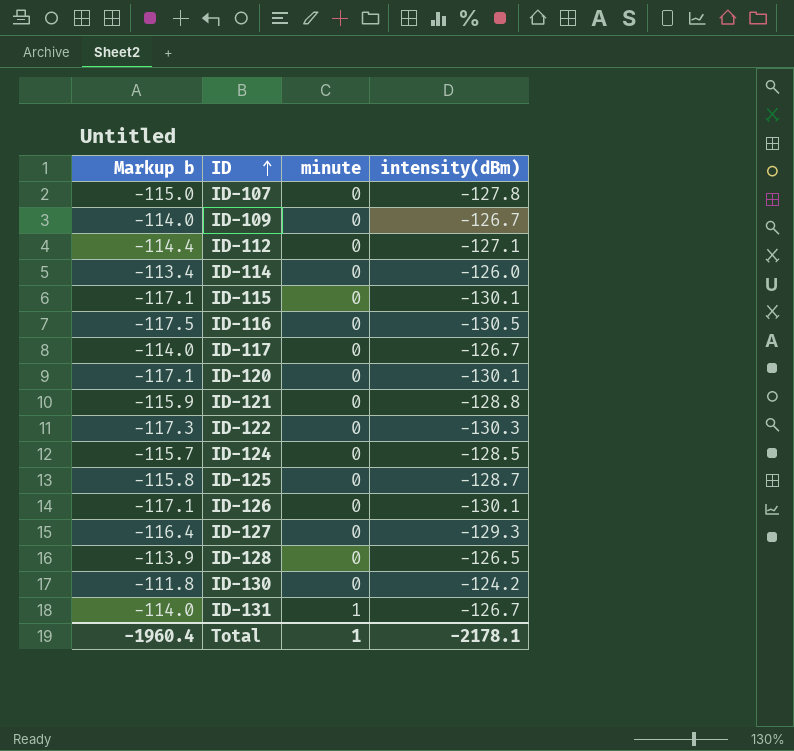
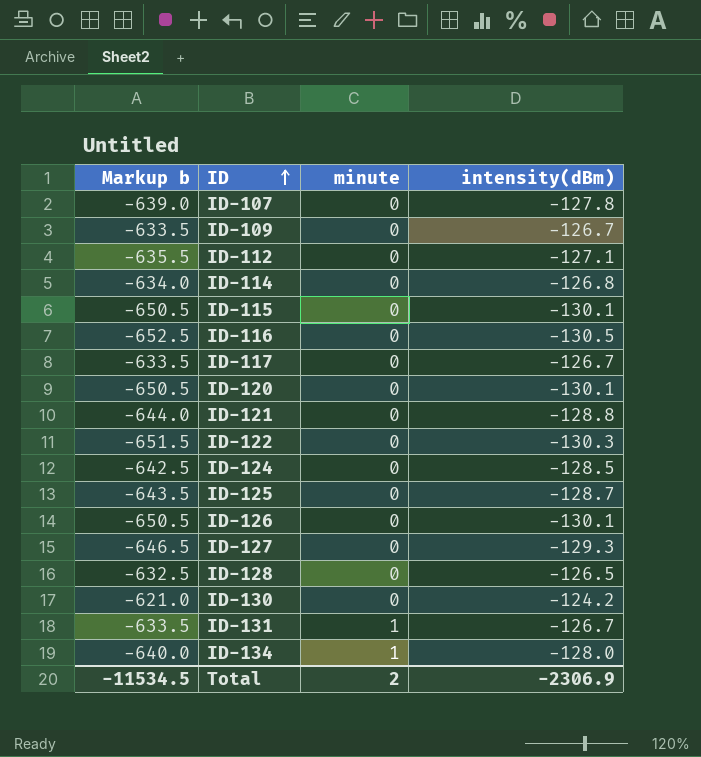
column Markup b | formula: [intensity(dBm)] * 0.9 -> [intensity(dBm)] * 5
ID-114 | intensity(dBm): -126.0 -> -126.8
row ID-134: none -> -640.0 | 1 | -128.0
Total | Markup b: -1960.4 -> -11534.5
Total | minute: 1 -> 2
Total | intensity(dBm): -2178.1 -> -2306.9

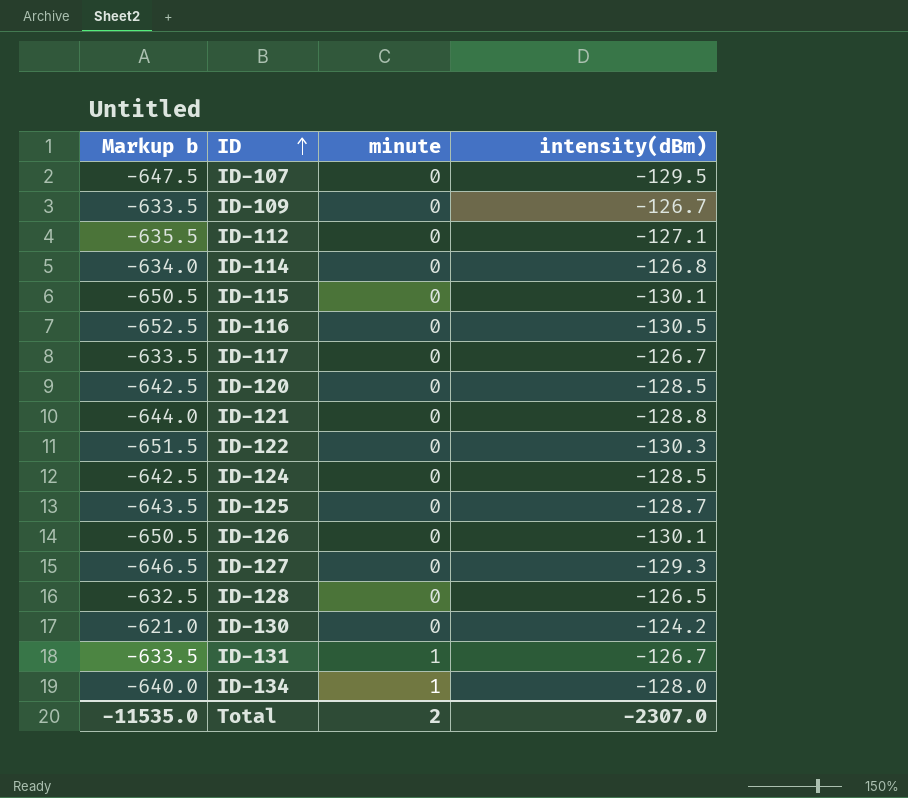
ID-107 | Markup b: -639.0 -> -647.5
ID-107 | intensity(dBm): -127.8 -> -129.5
ID-120 | Markup b: -650.5 -> -642.5
ID-120 | intensity(dBm): -130.1 -> -128.5
Total | Markup b: -11534.5 -> -11535.0
Total | intensity(dBm): -2306.9 -> -2307.0

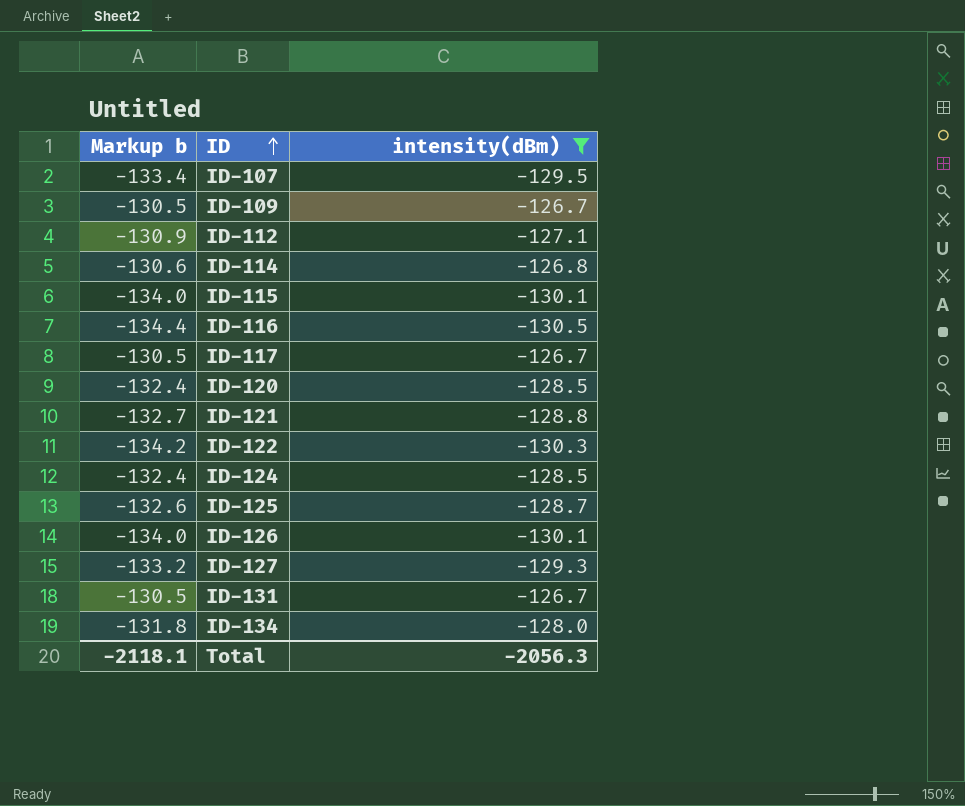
filter: none -> intensity(dBm) <= -126.7
column minute | position: 3 -> none
column Markup b | formula: [intensity(dBm)] * 5 -> [intensity(dBm)] * 1.03
Total | Markup b: -11535.0 -> -2118.1
Total | intensity(dBm): -2307.0 -> -2056.3

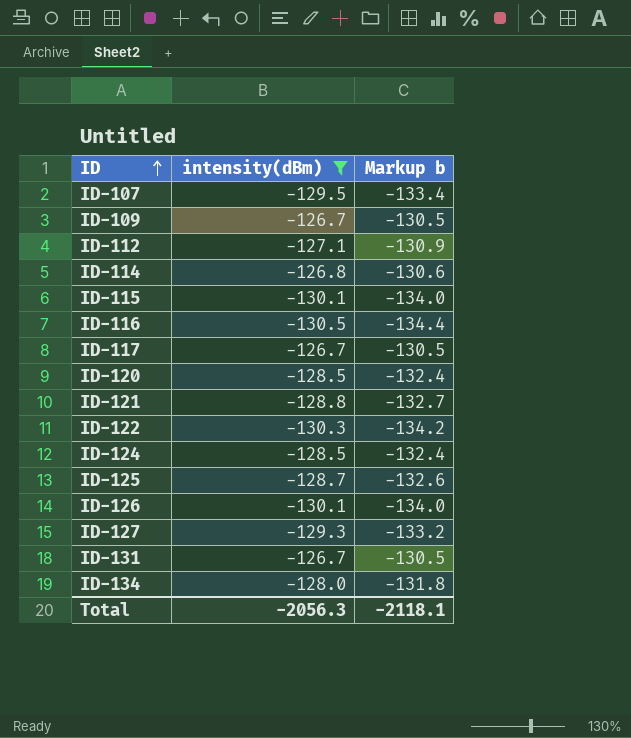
column Markup b | position: 1 -> 3

